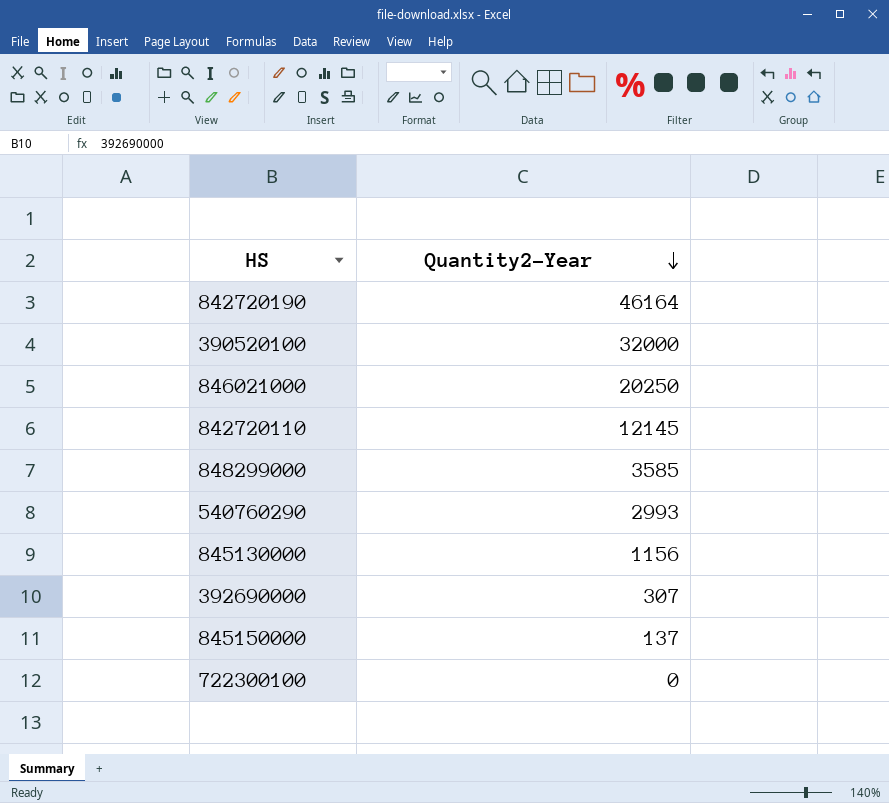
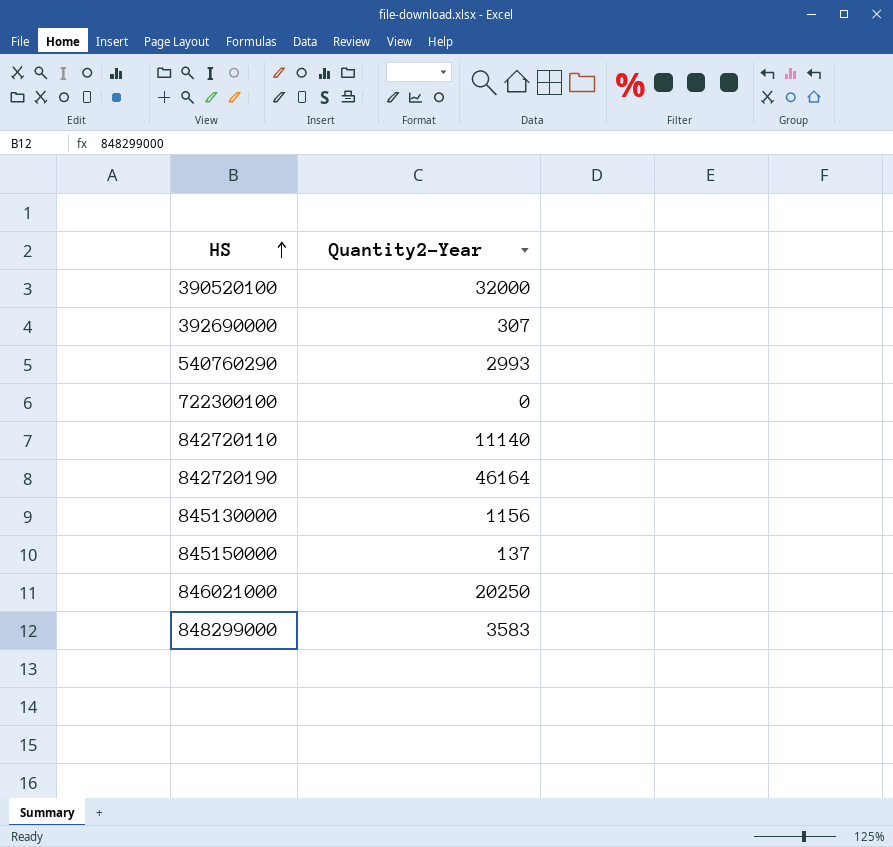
row order: Quantity2-Year descending -> HS ascending
842720110 | Quantity2-Year: 12145 -> 11140
848299000 | Quantity2-Year: 3585 -> 3583

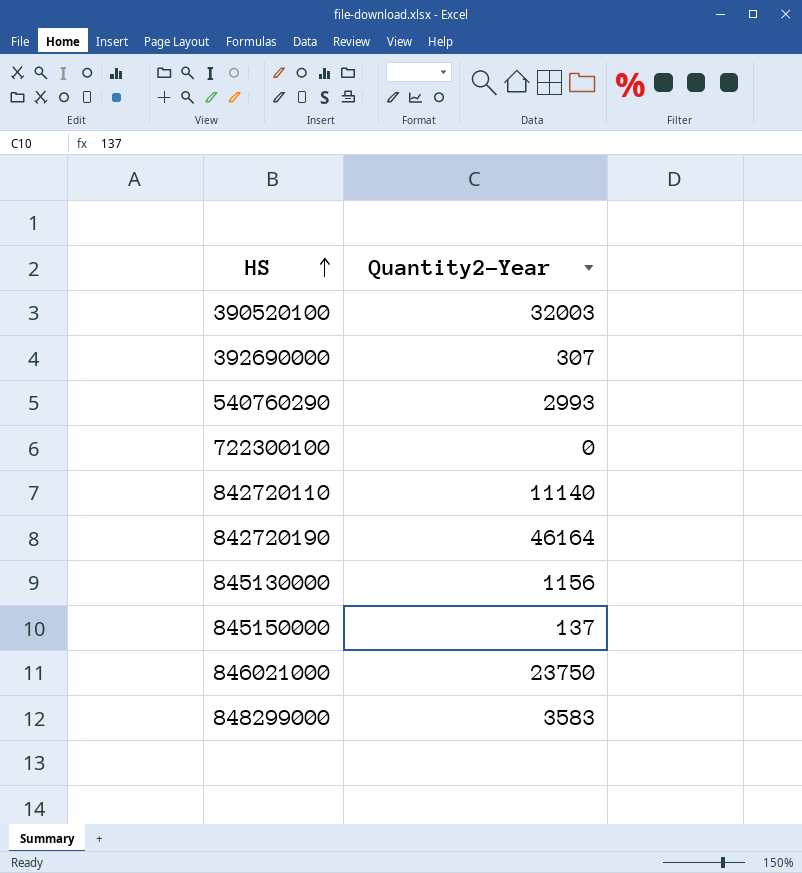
390520100 | Quantity2-Year: 32000 -> 32003
846021000 | Quantity2-Year: 20250 -> 23750

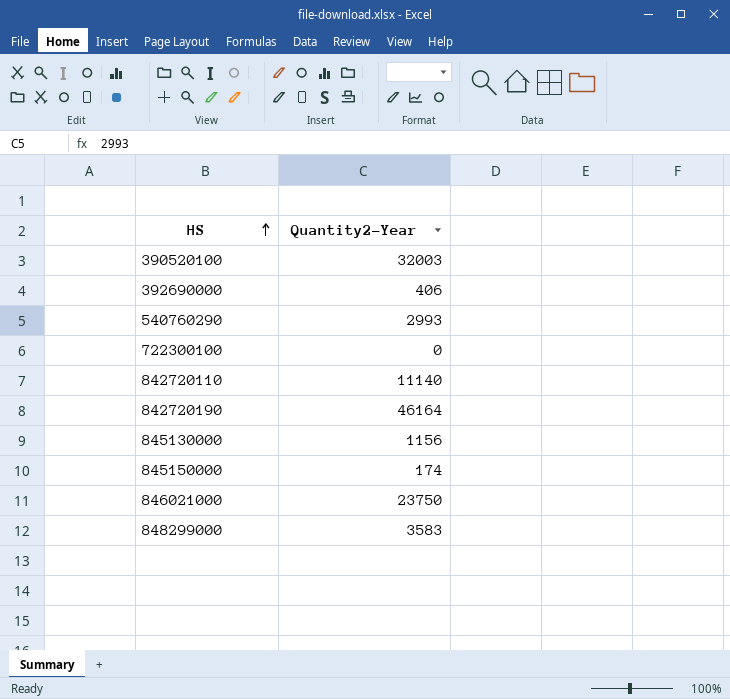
392690000 | Quantity2-Year: 307 -> 406
845150000 | Quantity2-Year: 137 -> 174

